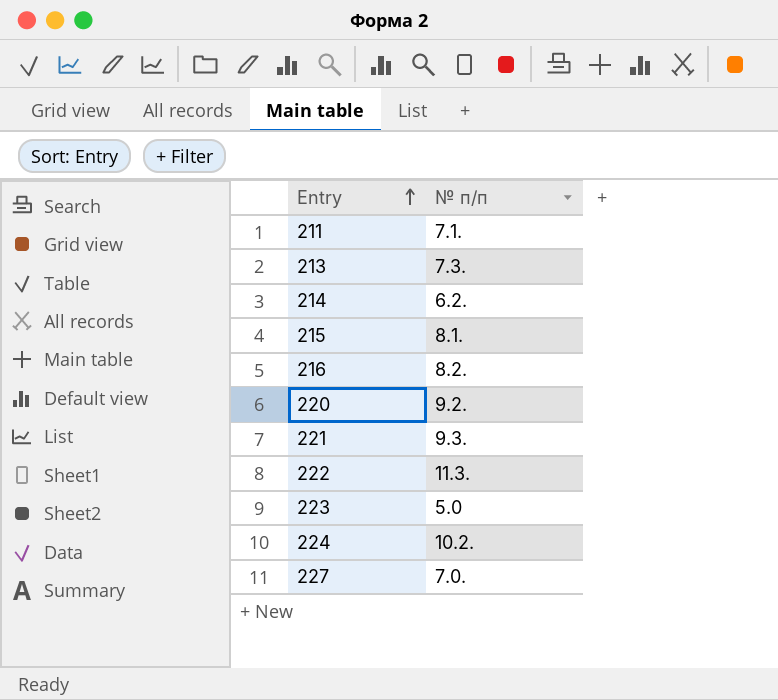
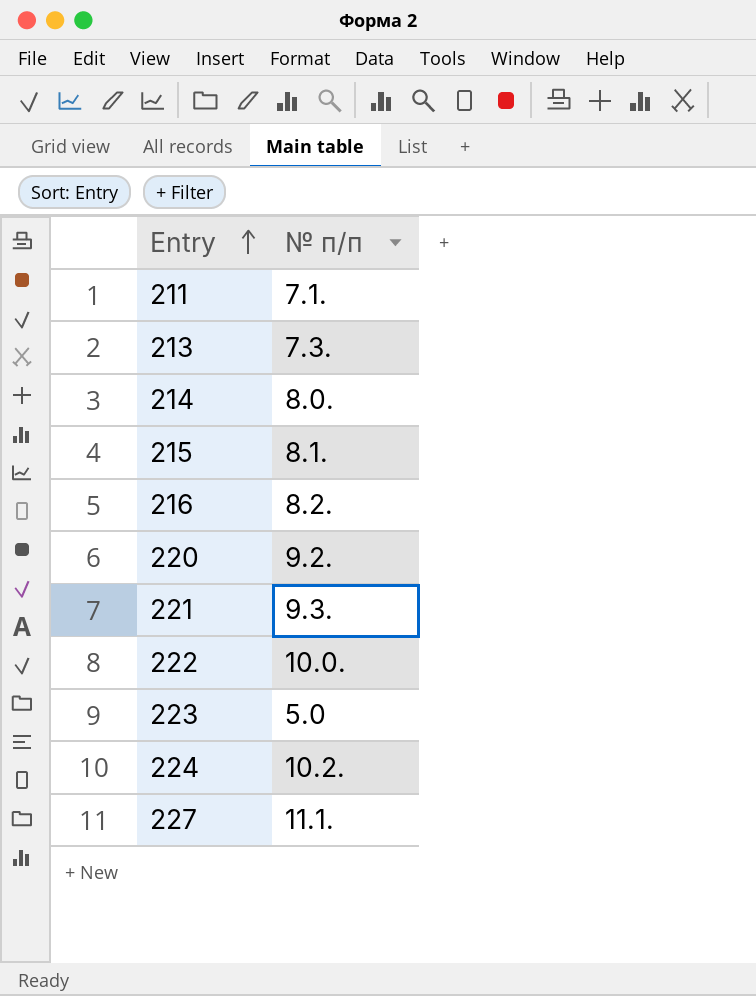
214 | № п/п: 6.2. -> 8.0.
222 | № п/п: 11.3. -> 10.0.
227 | № п/п: 7.0. -> 11.1.

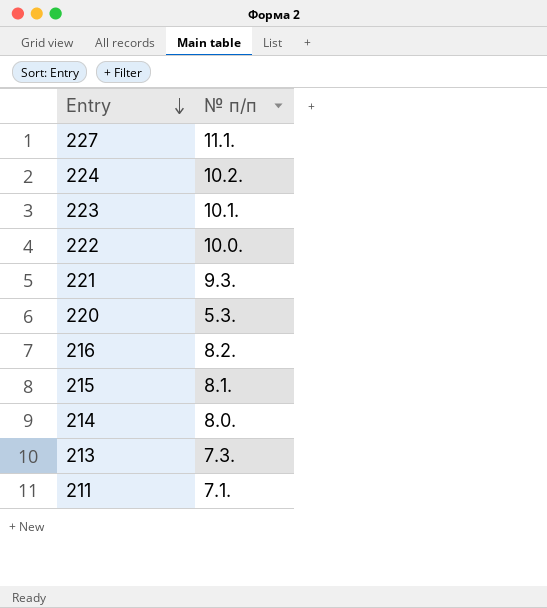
row order: Entry ascending -> Entry descending
223 | № п/п: 5.0 -> 10.1.
220 | № п/п: 9.2. -> 5.3.

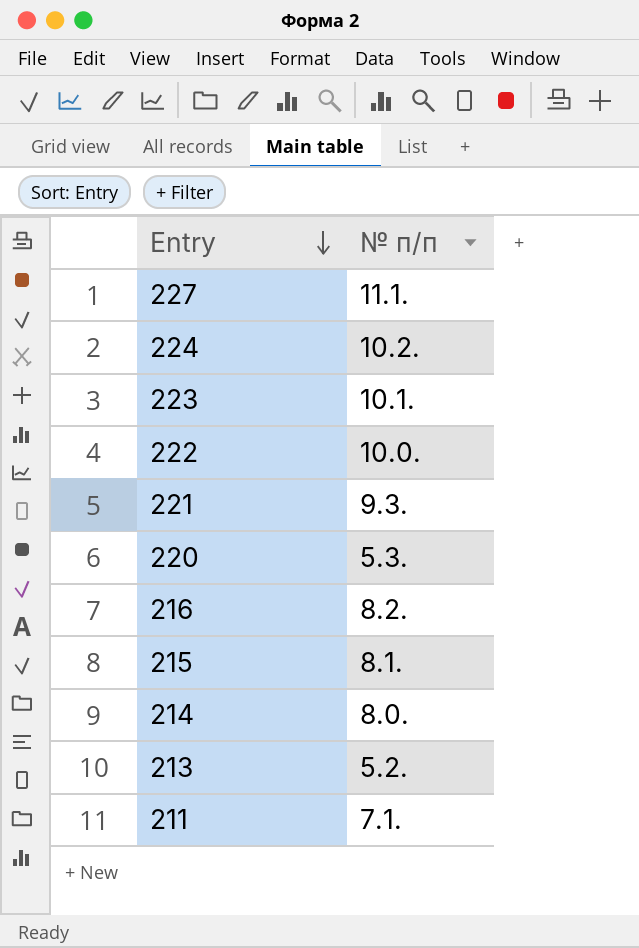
213 | № п/п: 7.3. -> 5.2.

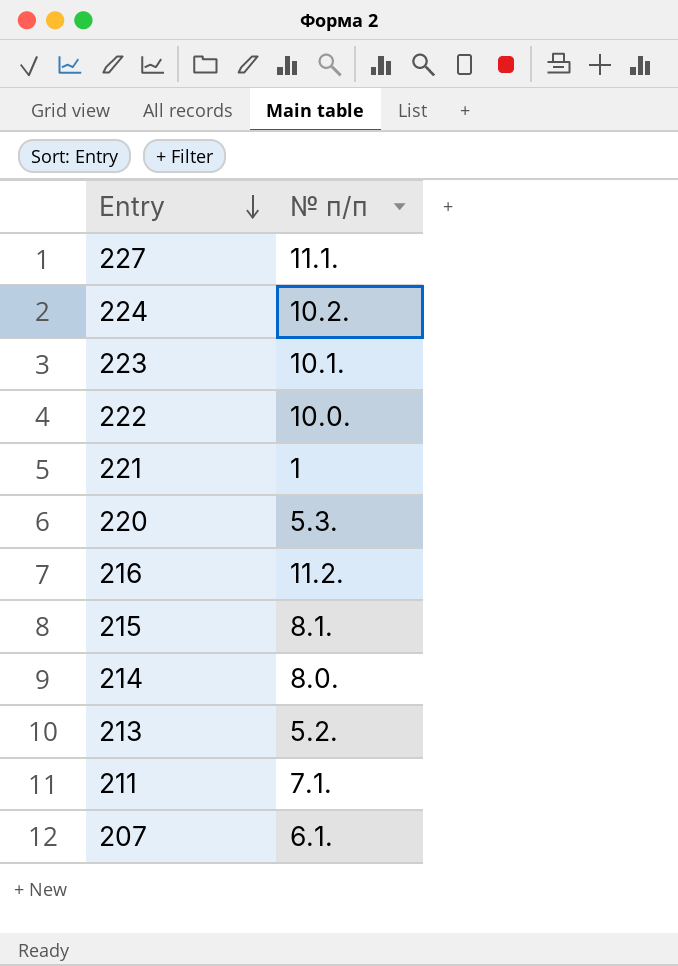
221 | № п/п: 9.3. -> 1
216 | № п/п: 8.2. -> 11.2.
row 207: none -> 6.1.

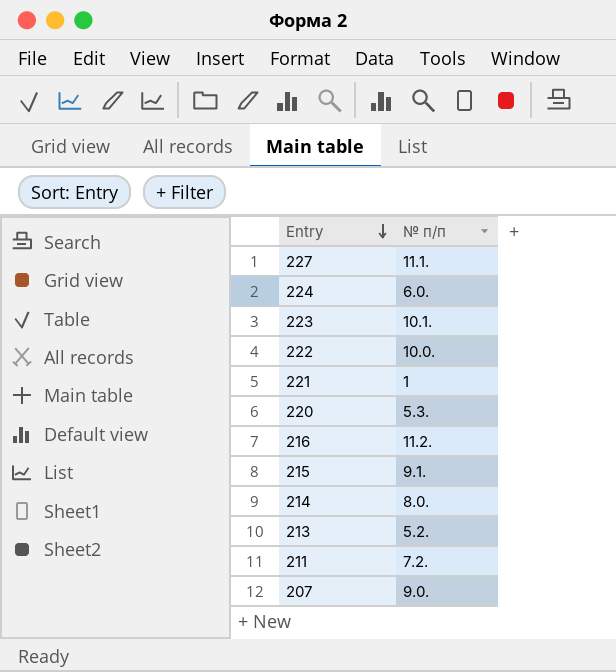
224 | № п/п: 10.2. -> 6.0.
215 | № п/п: 8.1. -> 9.1.
211 | № п/п: 7.1. -> 7.2.
207 | № п/п: 6.1. -> 9.0.

